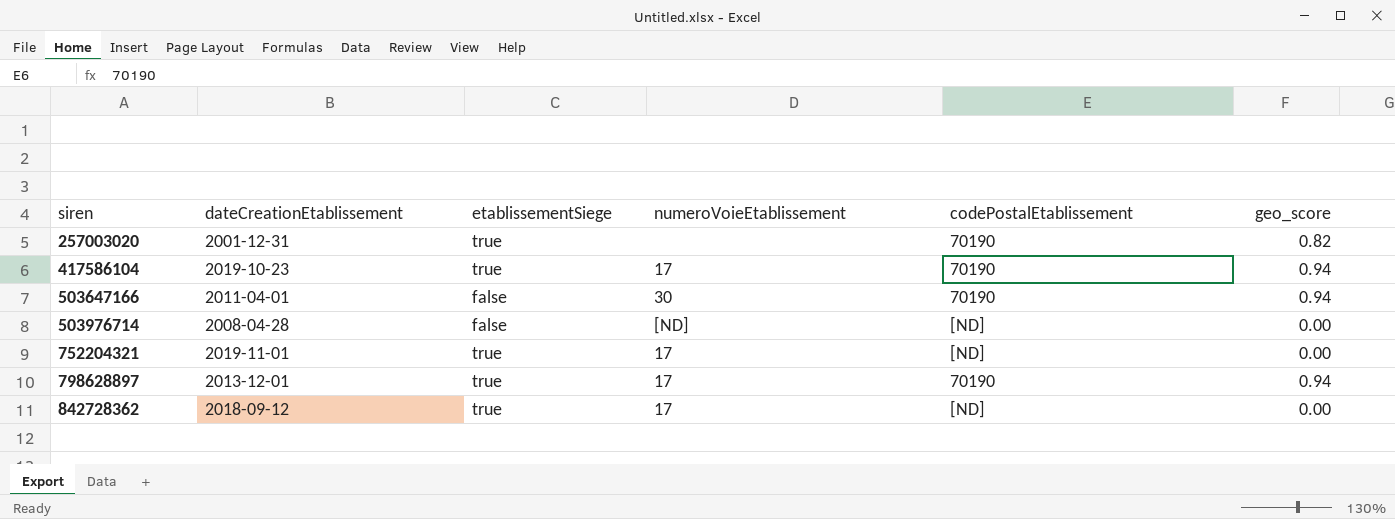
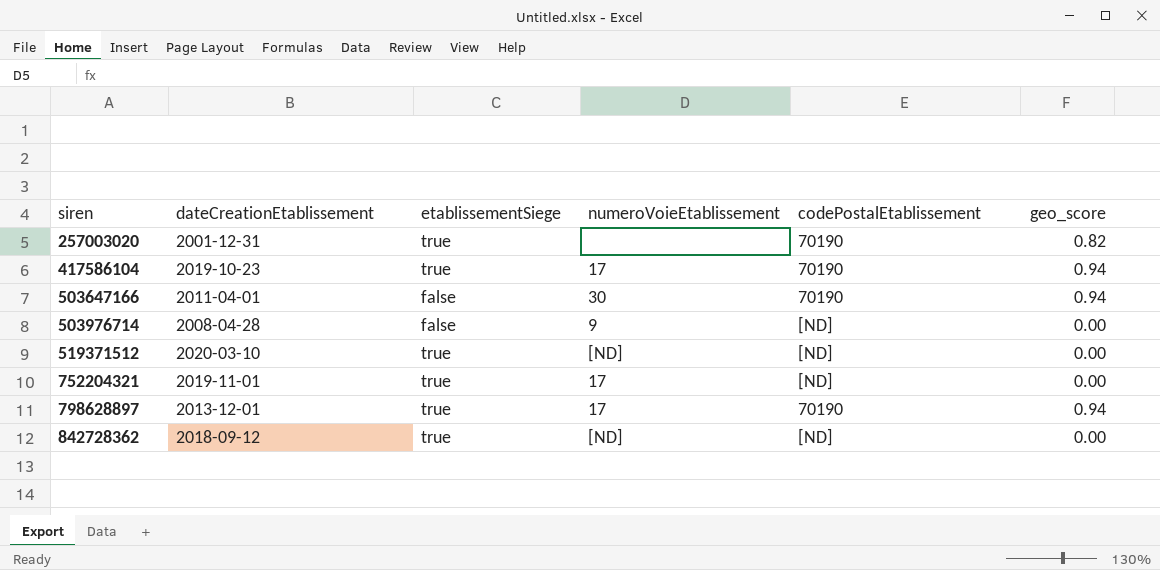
503976714 | numeroVoieEtablissement: [ND] -> 9
row 519371512: none -> 2020-03-10 | true | [ND] | [ND] | 0.00
842728362 | numeroVoieEtablissement: 17 -> [ND]

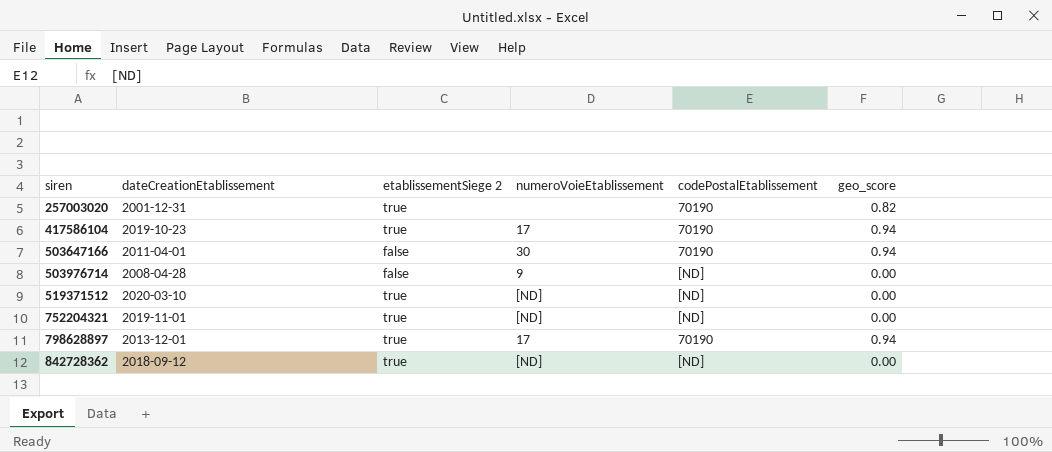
column name: etablissementSiege -> etablissementSiege 2
752204321 | numeroVoieEtablissement: 17 -> [ND]

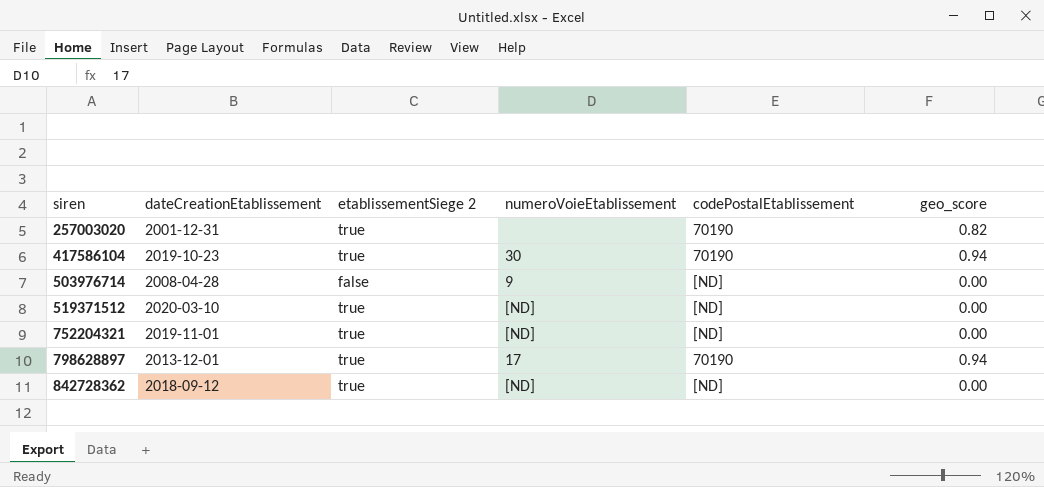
row 503647166: 2011-04-01 | false | 30 | 70190 | 0.94 -> none
417586104 | numeroVoieEtablissement: 17 -> 30

